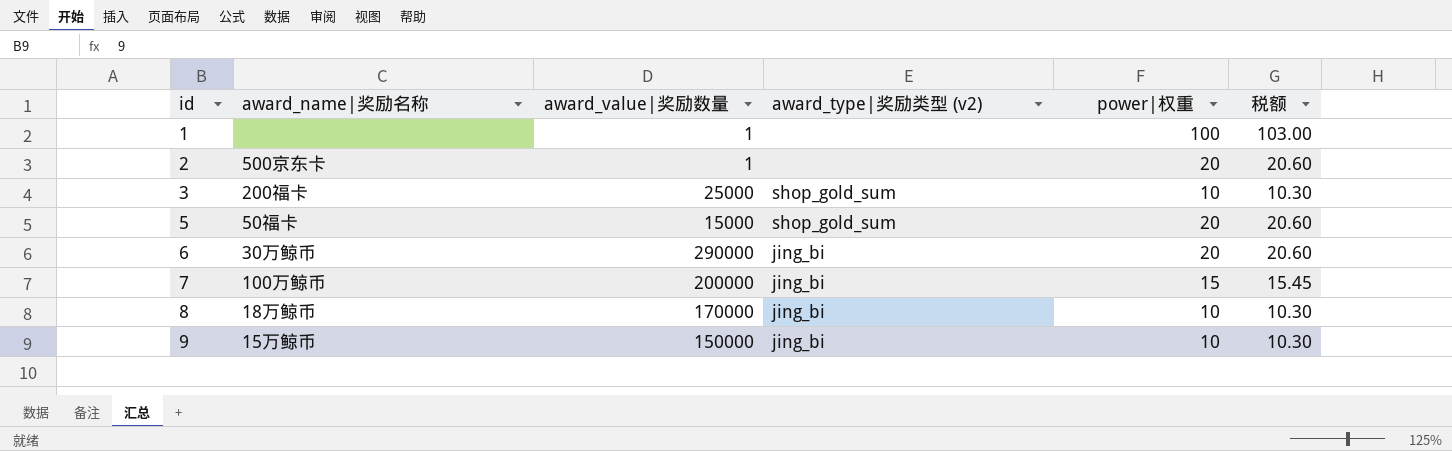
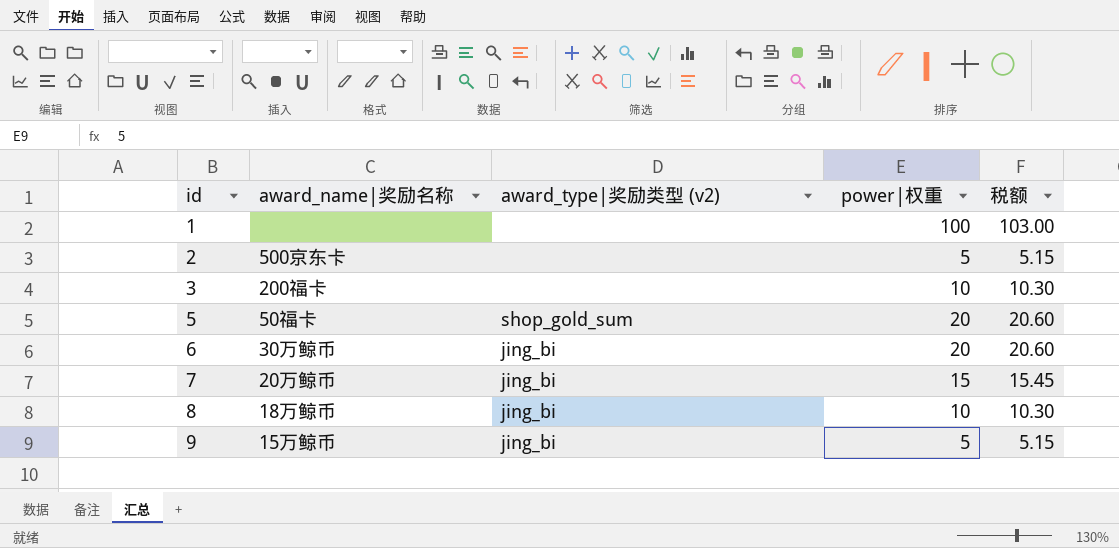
column award_value|奖励数量 | position: 3 -> none
2 | power|权重: 20 -> 5
2 | 税额: 20.60 -> 5.15
3 | award_type|奖励类型 (v2): shop_gold_sum -> none
7 | award_name|奖励名称: 100万鲸币 -> 20万鲸币
9 | power|权重: 10 -> 5
9 | 税额: 10.30 -> 5.15

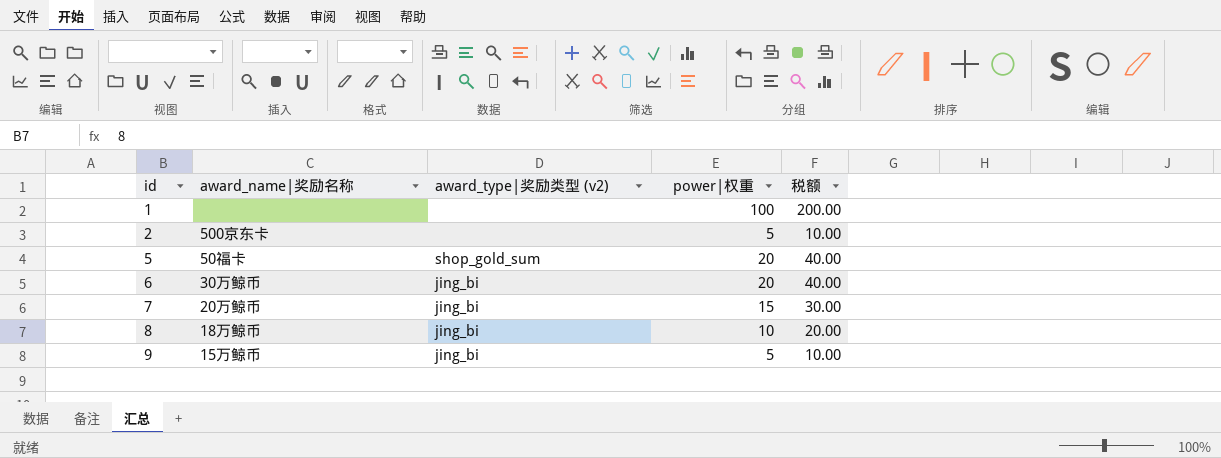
column 税额 | formula: [power|权重] * 1.03 -> [power|权重] * 2
row 3: 200福卡 | none | 10 | 10.30 -> none

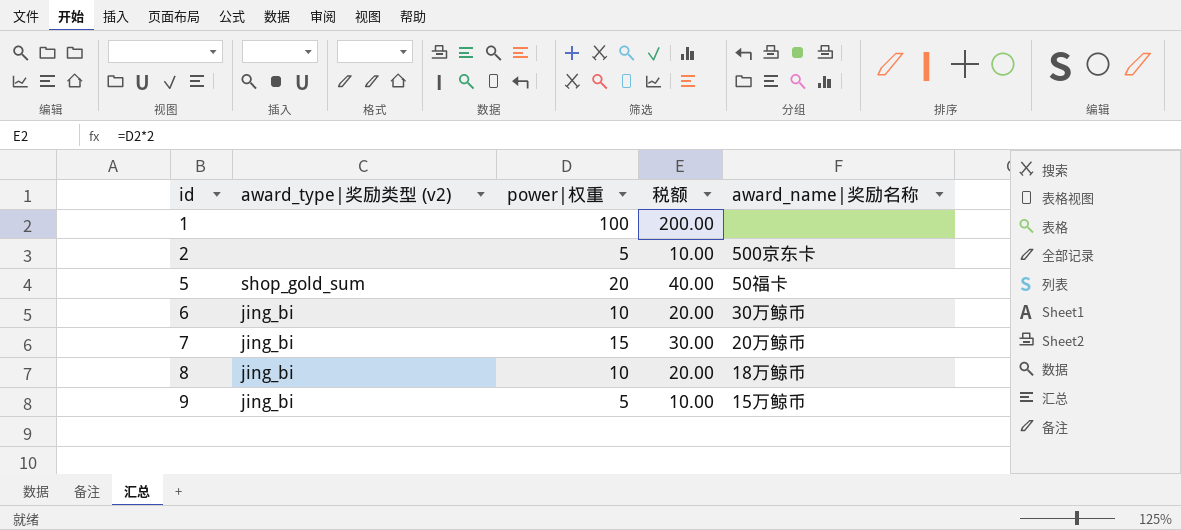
column award_name|奖励名称 | position: 2 -> 5
6 | power|权重: 20 -> 10
6 | 税额: 40.00 -> 20.00

